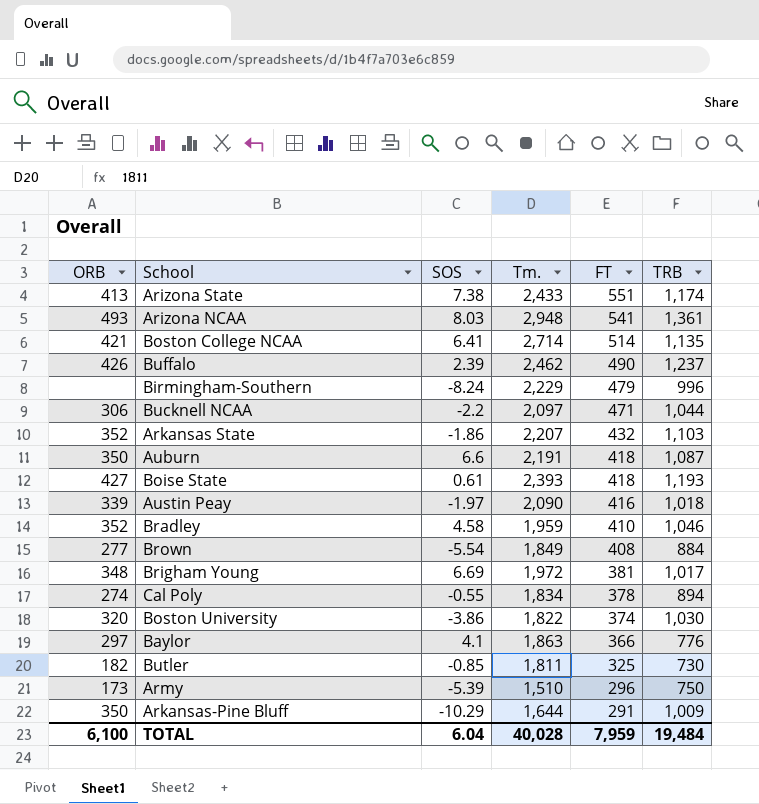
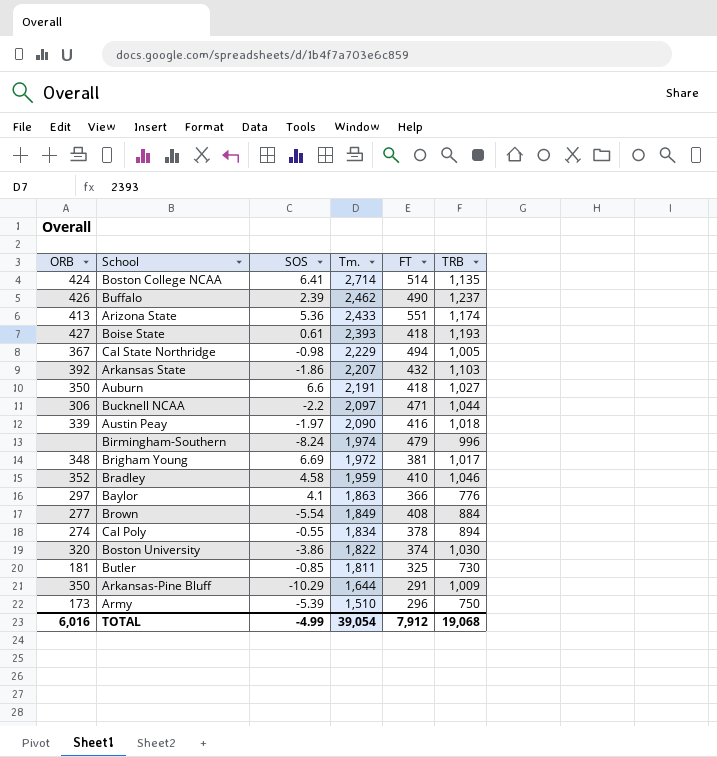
row order: FT descending -> Tm. descending
row Arizona NCAA: 493 | 8.03 | 2,948 | 541 | 1,361 -> none
Boston College NCAA | ORB: 421 -> 424
Arizona State | SOS: 7.38 -> 5.36
row Cal State Northridge: none -> 367 | -0.98 | 2,229 | 494 | 1,005
Arkansas State | ORB: 352 -> 392
Auburn | TRB: 1,087 -> 1,027
Birmingham-Southern | Tm.: 2,229 -> 1,974
Butler | ORB: 182 -> 181
TOTAL | ORB: 6,100 -> 6,016
TOTAL | SOS: 6.04 -> -4.99
TOTAL | Tm.: 40,028 -> 39,054
TOTAL | FT: 7,959 -> 7,912
TOTAL | TRB: 19,484 -> 19,068

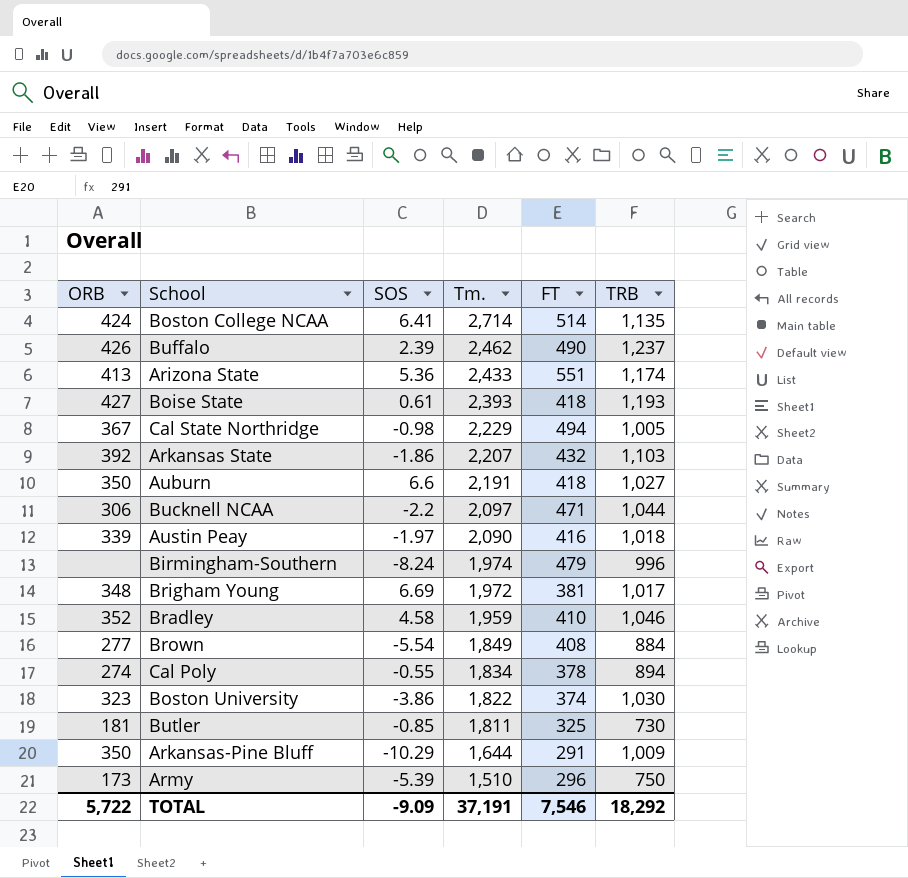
row Baylor: 297 | 4.1 | 1,863 | 366 | 776 -> none
Boston University | ORB: 320 -> 323
TOTAL | ORB: 6,016 -> 5,722
TOTAL | SOS: -4.99 -> -9.09
TOTAL | Tm.: 39,054 -> 37,191
TOTAL | FT: 7,912 -> 7,546
TOTAL | TRB: 19,068 -> 18,292

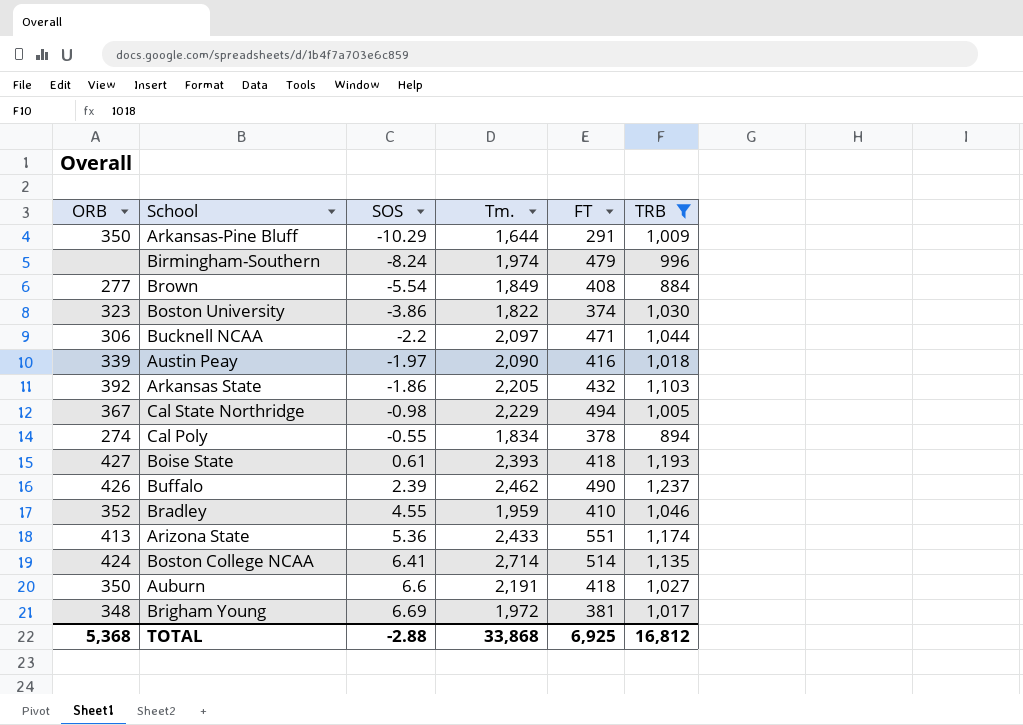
filter: none -> TRB >= 884
row order: Tm. descending -> SOS ascending
Arkansas State | Tm.: 2,207 -> 2,205
Bradley | SOS: 4.58 -> 4.55
TOTAL | ORB: 5,722 -> 5,368
TOTAL | SOS: -9.09 -> -2.88
TOTAL | Tm.: 37,191 -> 33,868
TOTAL | FT: 7,546 -> 6,925
TOTAL | TRB: 18,292 -> 16,812

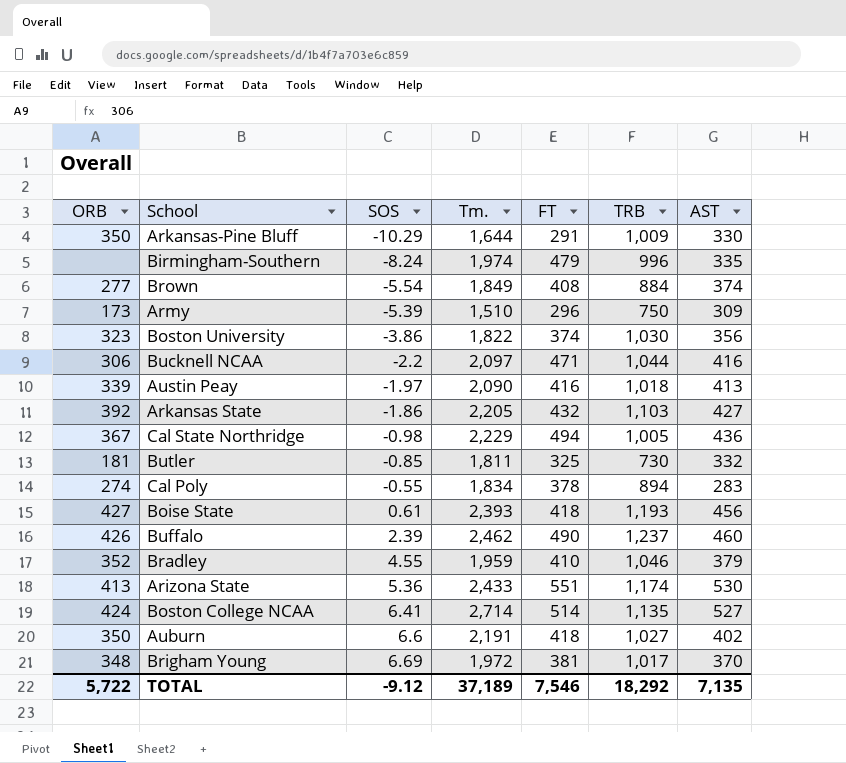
filter: TRB >= 884 -> none
column AST | position: none -> 7
TOTAL | ORB: 5,368 -> 5,722
TOTAL | SOS: -2.88 -> -9.12
TOTAL | Tm.: 33,868 -> 37,189
TOTAL | FT: 6,925 -> 7,546
TOTAL | TRB: 16,812 -> 18,292

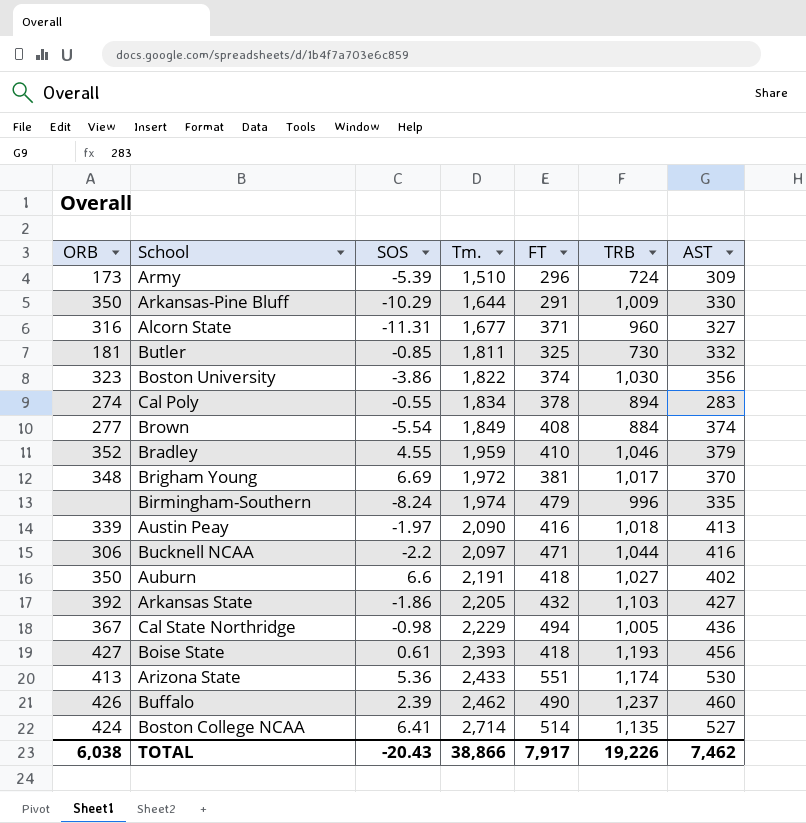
row order: SOS ascending -> Tm. ascending
Army | TRB: 750 -> 724
row Alcorn State: none -> 316 | -11.31 | 1,677 | 371 | 960 | 327
TOTAL | ORB: 5,722 -> 6,038
TOTAL | SOS: -9.12 -> -20.43
TOTAL | Tm.: 37,189 -> 38,866
TOTAL | FT: 7,546 -> 7,917
TOTAL | TRB: 18,292 -> 19,226
TOTAL | AST: 7,135 -> 7,462

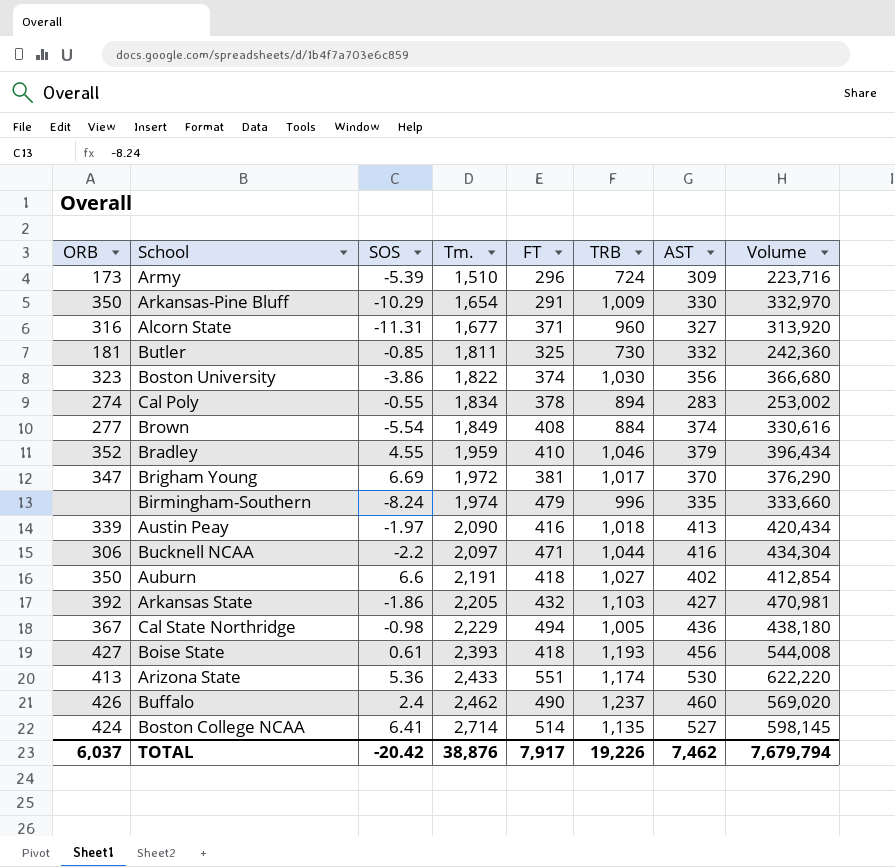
column Volume | formula: none -> [TRB] * [AST]
Arkansas-Pine Bluff | Tm.: 1,644 -> 1,654
Brigham Young | ORB: 348 -> 347
Buffalo | SOS: 2.39 -> 2.4
TOTAL | ORB: 6,038 -> 6,037
TOTAL | SOS: -20.43 -> -20.42
TOTAL | Tm.: 38,866 -> 38,876

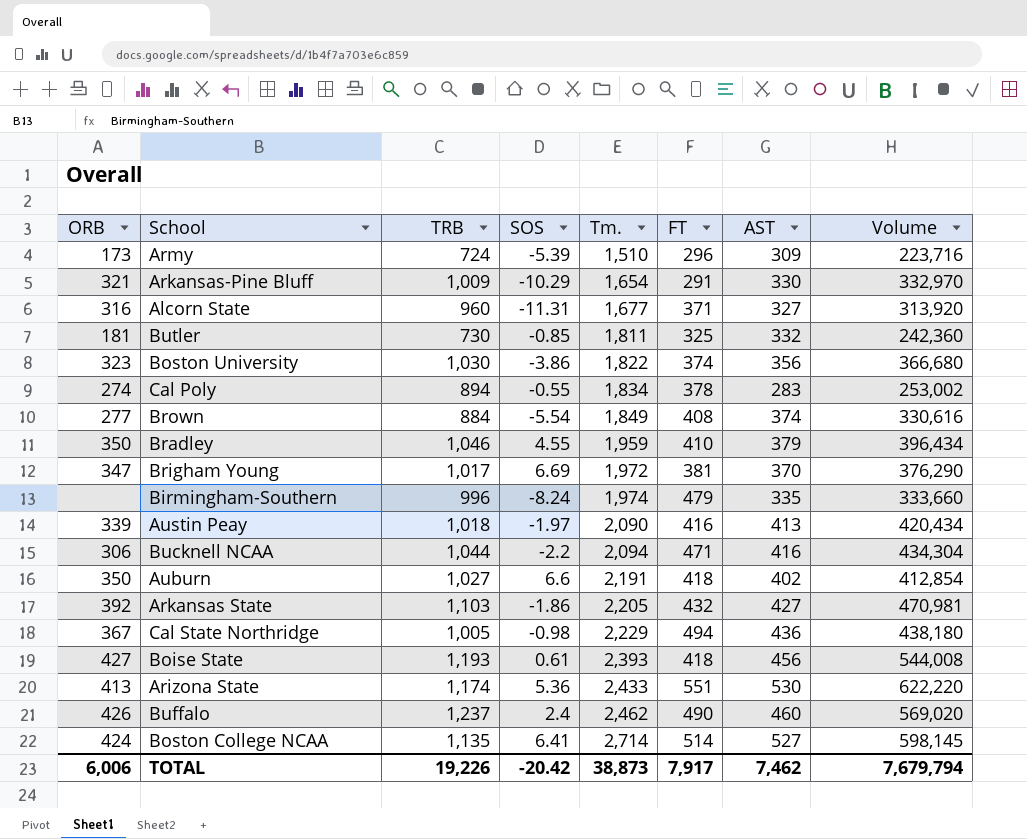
column TRB | position: 6 -> 3
Arkansas-Pine Bluff | ORB: 350 -> 321
Bradley | ORB: 352 -> 350
Bucknell NCAA | Tm.: 2,097 -> 2,094
TOTAL | ORB: 6,037 -> 6,006
TOTAL | Tm.: 38,876 -> 38,873

